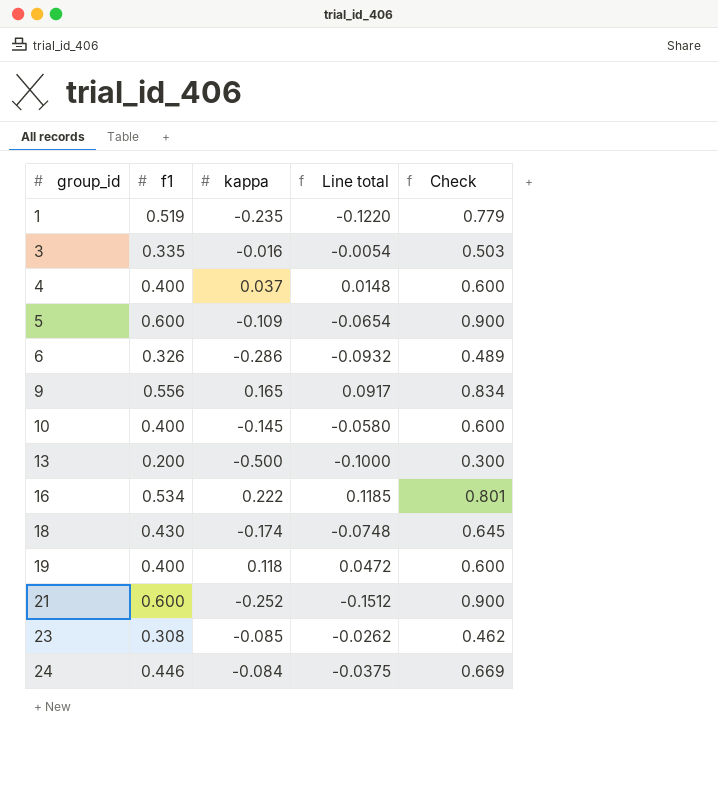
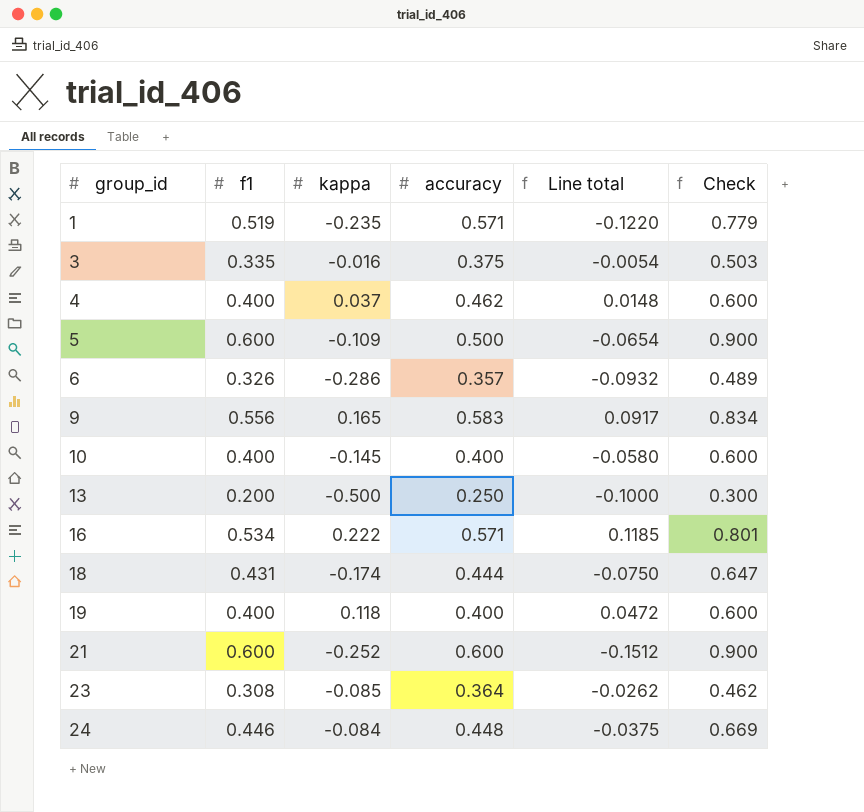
column accuracy | position: none -> 4
18 | f1: 0.430 -> 0.431
18 | Line total: -0.0748 -> -0.0750
18 | Check: 0.645 -> 0.647

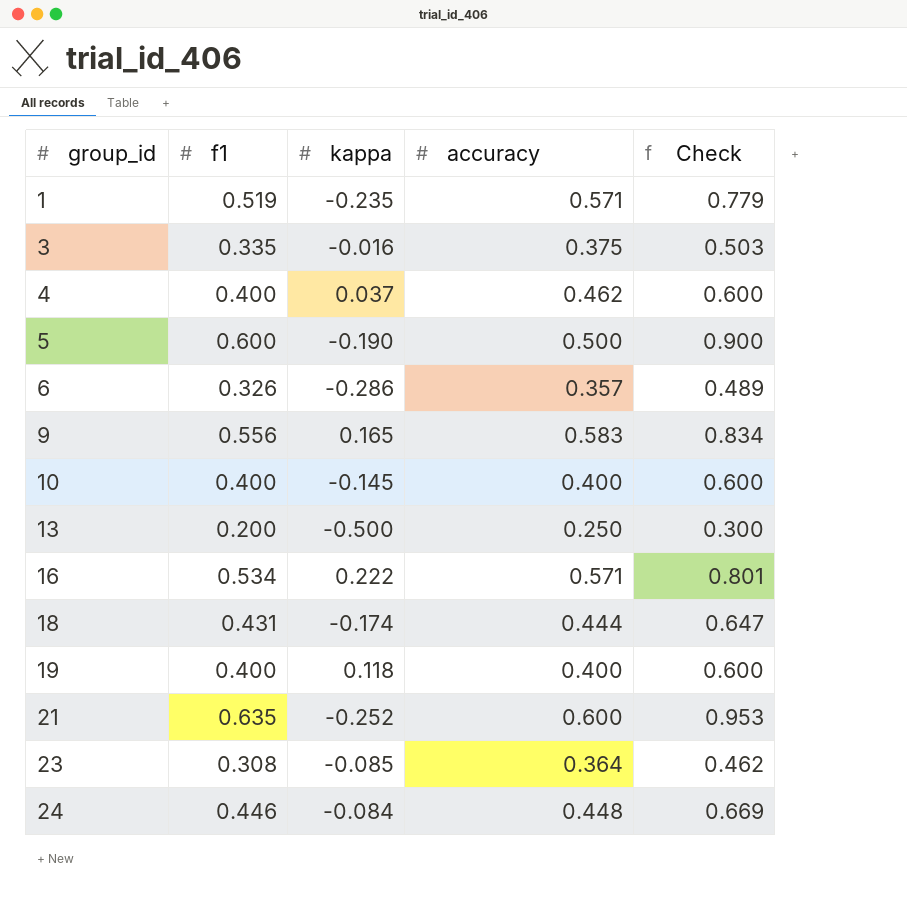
column Line total | formula: [f1] * [kappa] -> none
5 | kappa: -0.109 -> -0.190
21 | f1: 0.600 -> 0.635
21 | Check: 0.900 -> 0.953

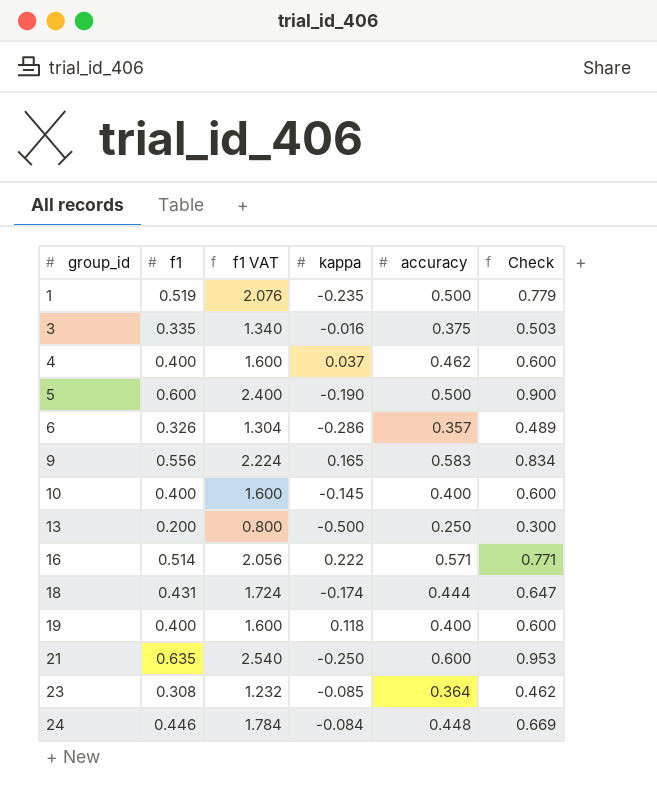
column f1 VAT | formula: none -> [f1] * 4
1 | accuracy: 0.571 -> 0.500
16 | f1: 0.534 -> 0.514
16 | Check: 0.801 -> 0.771
21 | kappa: -0.252 -> -0.250

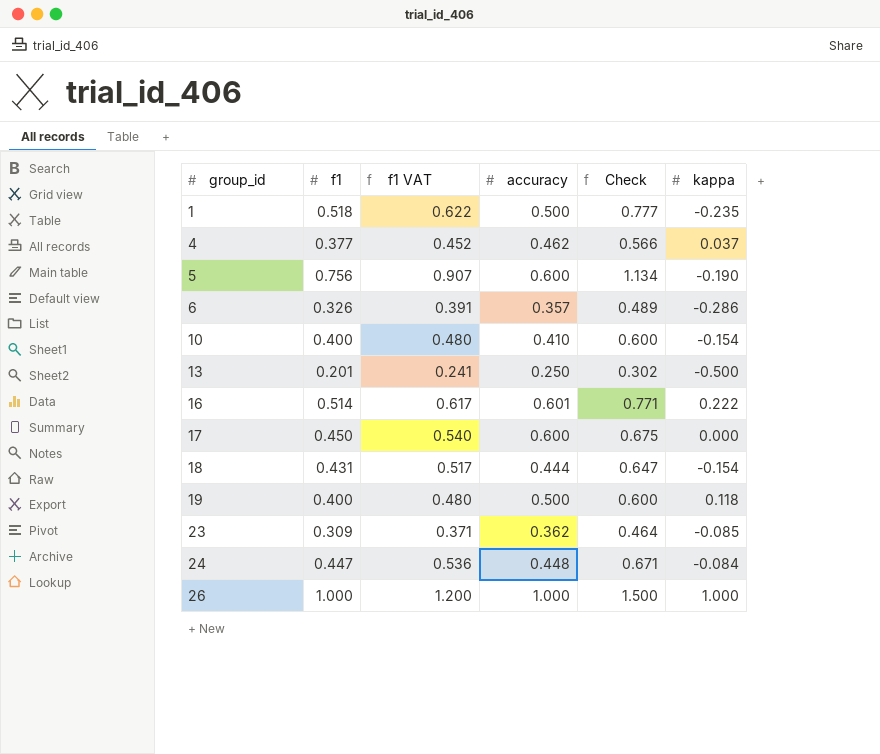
column f1 VAT | formula: [f1] * 4 -> [f1] * 1.2
column kappa | position: 4 -> 6
row 3: 0.335 | 1.340 | -0.016 | 0.375 | 0.503 -> none
row 9: 0.556 | 2.224 | 0.165 | 0.583 | 0.834 -> none
row 21: 0.635 | 2.540 | -0.250 | 0.600 | 0.953 -> none
1 | f1: 0.519 -> 0.518
1 | Check: 0.779 -> 0.777
4 | f1: 0.400 -> 0.377
4 | Check: 0.600 -> 0.566
5 | f1: 0.600 -> 0.756
5 | accuracy: 0.500 -> 0.600
5 | Check: 0.900 -> 1.134
10 | accuracy: 0.400 -> 0.410
10 | kappa: -0.145 -> -0.154
13 | f1: 0.200 -> 0.201
13 | Check: 0.300 -> 0.302
16 | accuracy: 0.571 -> 0.601
row 17: none -> 0.450 | 0.540 | 0.600 | 0.675 | 0.000
18 | kappa: -0.174 -> -0.154
19 | accuracy: 0.400 -> 0.500
23 | f1: 0.308 -> 0.309
23 | accuracy: 0.364 -> 0.362
23 | Check: 0.462 -> 0.464
24 | f1: 0.446 -> 0.447
24 | Check: 0.669 -> 0.671
row 26: none -> 1.000 | 1.200 | 1.000 | 1.500 | 1.000

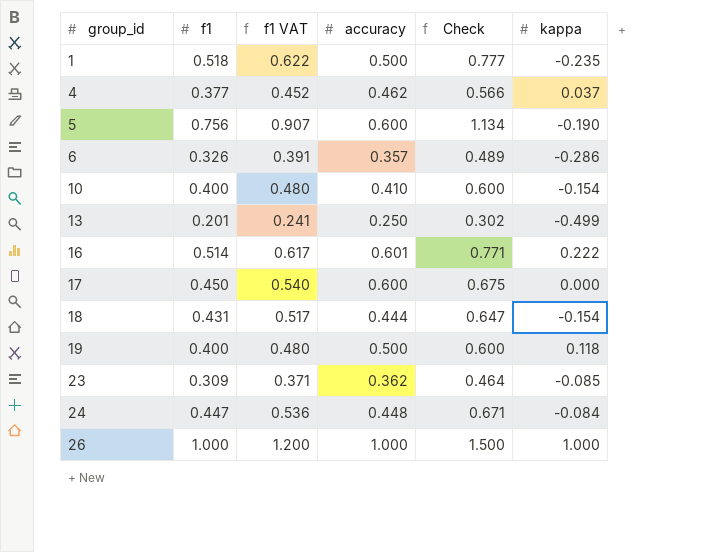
13 | kappa: -0.500 -> -0.499

